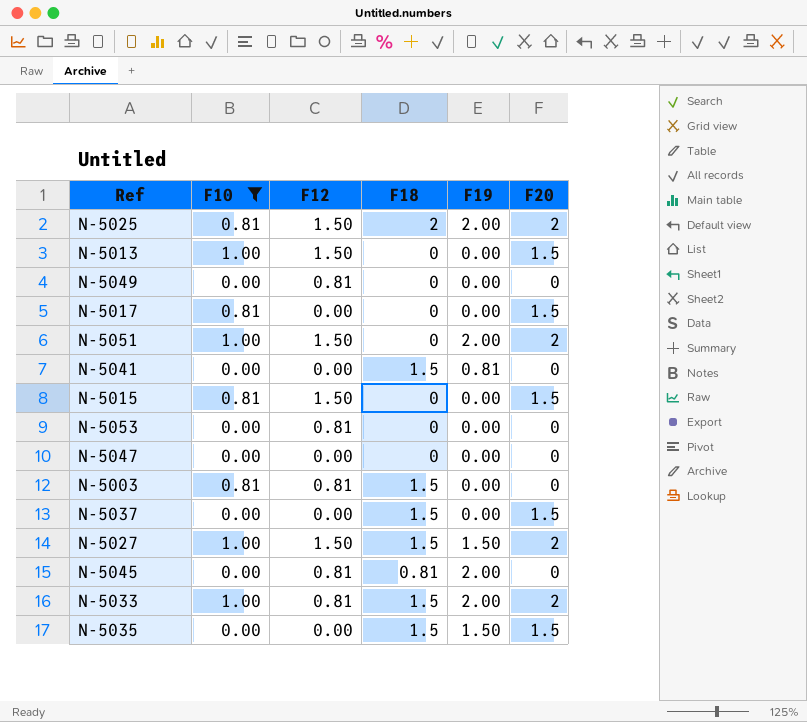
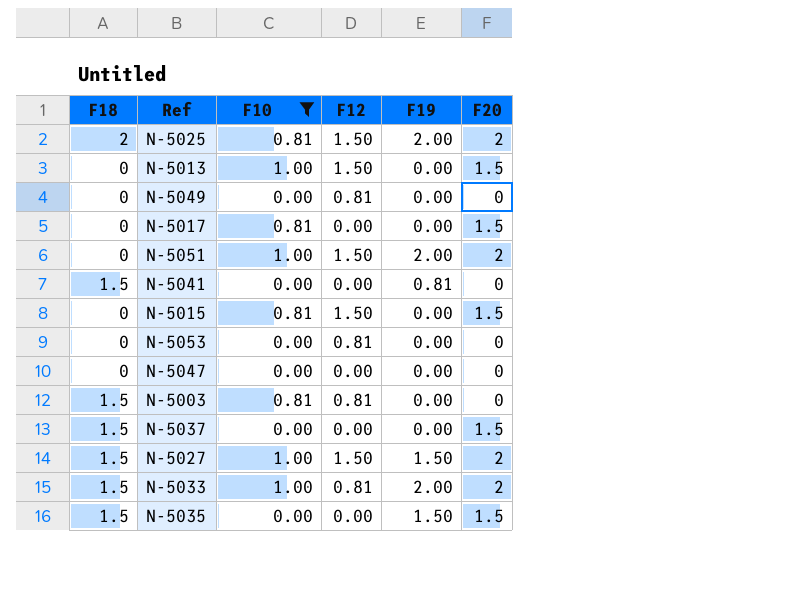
column F18 | position: 4 -> 1
row N-5045: 0.00 | 0.81 | 0.81 | 2.00 | 0 -> none

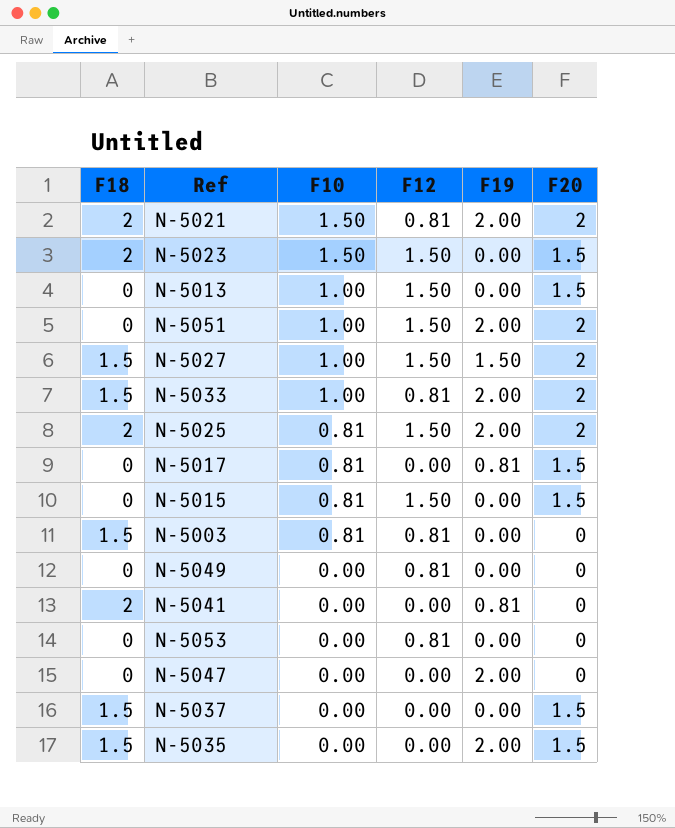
filter: F10 != 1.50 -> none
row order: none -> F10 descending
N-5017 | F19: 0.00 -> 0.81
N-5041 | F18: 1.5 -> 2
N-5047 | F19: 0.00 -> 2.00
N-5035 | F19: 1.50 -> 2.00

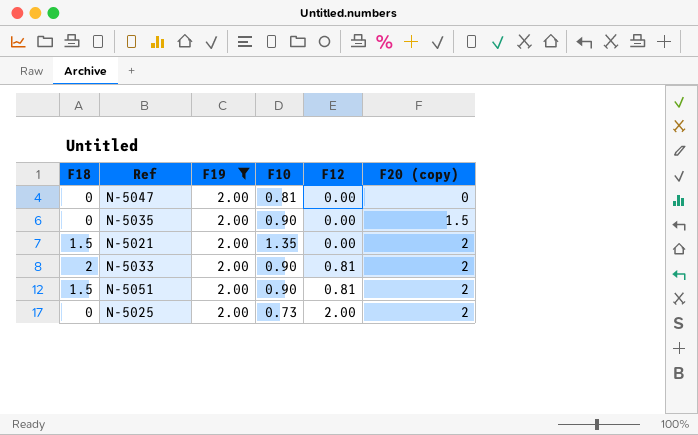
filter: none -> F19 = 2.00
row order: F10 descending -> F12 ascending
column F19 | position: 5 -> 3
column name: F20 -> F20 (copy)
N-5047 | F10: 0.00 -> 0.81
N-5035 | F18: 1.5 -> 0
N-5035 | F10: 0.00 -> 0.90
N-5021 | F18: 2 -> 1.5
N-5021 | F10: 1.50 -> 1.35
N-5021 | F12: 0.81 -> 0.00
N-5033 | F18: 1.5 -> 2
N-5033 | F10: 1.00 -> 0.90
N-5051 | F18: 0 -> 1.5
N-5051 | F10: 1.00 -> 0.90
N-5051 | F12: 1.50 -> 0.81
N-5025 | F18: 2 -> 0
N-5025 | F10: 0.81 -> 0.73
N-5025 | F12: 1.50 -> 2.00

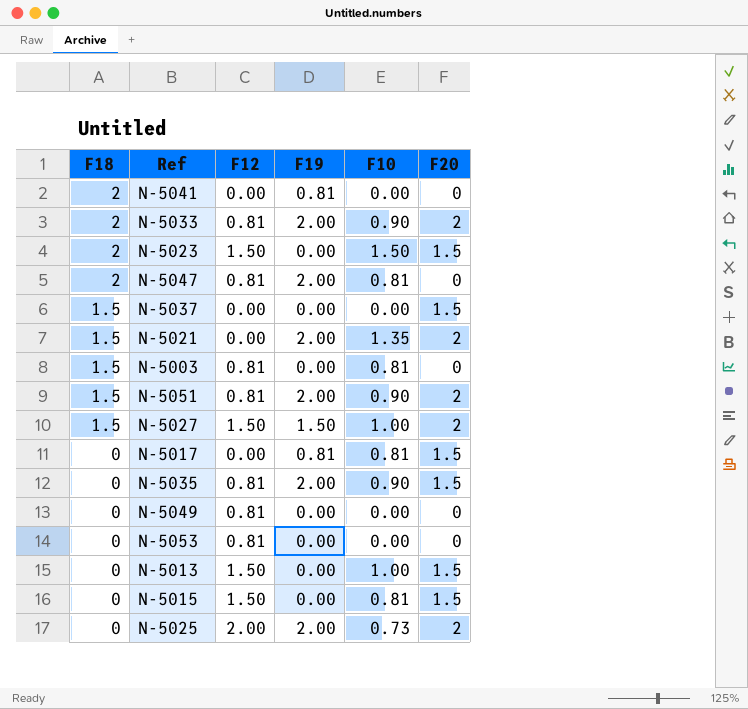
filter: F19 = 2.00 -> none
row order: F12 ascending -> F18 descending
column F12 | position: 5 -> 3
column name: F20 (copy) -> F20
N-5047 | F18: 0 -> 2
N-5047 | F12: 0.00 -> 0.81
N-5035 | F12: 0.00 -> 0.81

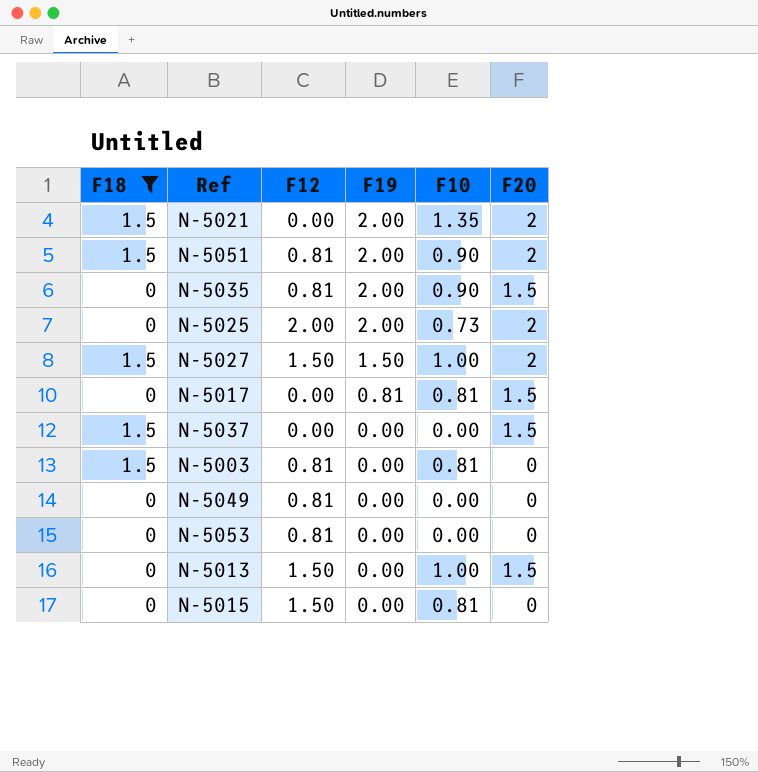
filter: none -> F18 != 2
row order: F18 descending -> F19 descending
N-5015 | F20: 1.5 -> 0

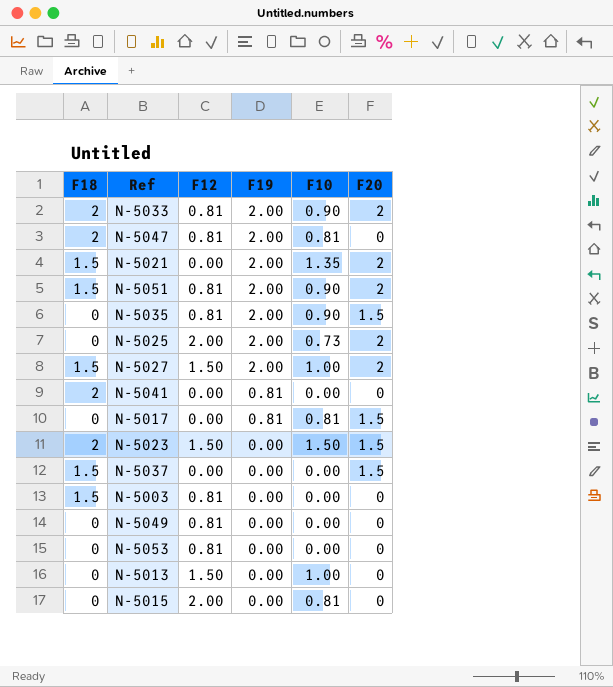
filter: F18 != 2 -> none
N-5027 | F19: 1.50 -> 2.00
N-5003 | F10: 0.81 -> 0.00
N-5013 | F20: 1.5 -> 0
N-5015 | F12: 1.50 -> 2.00

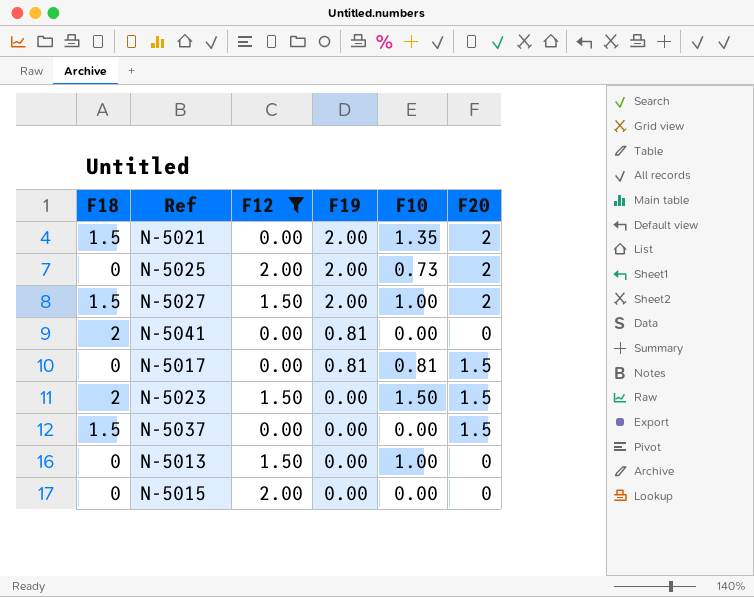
filter: none -> F12 != 0.81
N-5015 | F10: 0.81 -> 0.00

